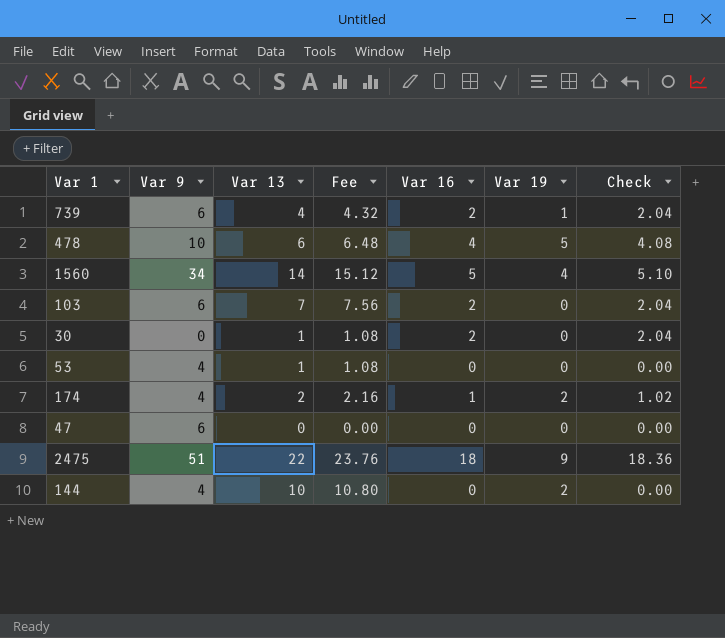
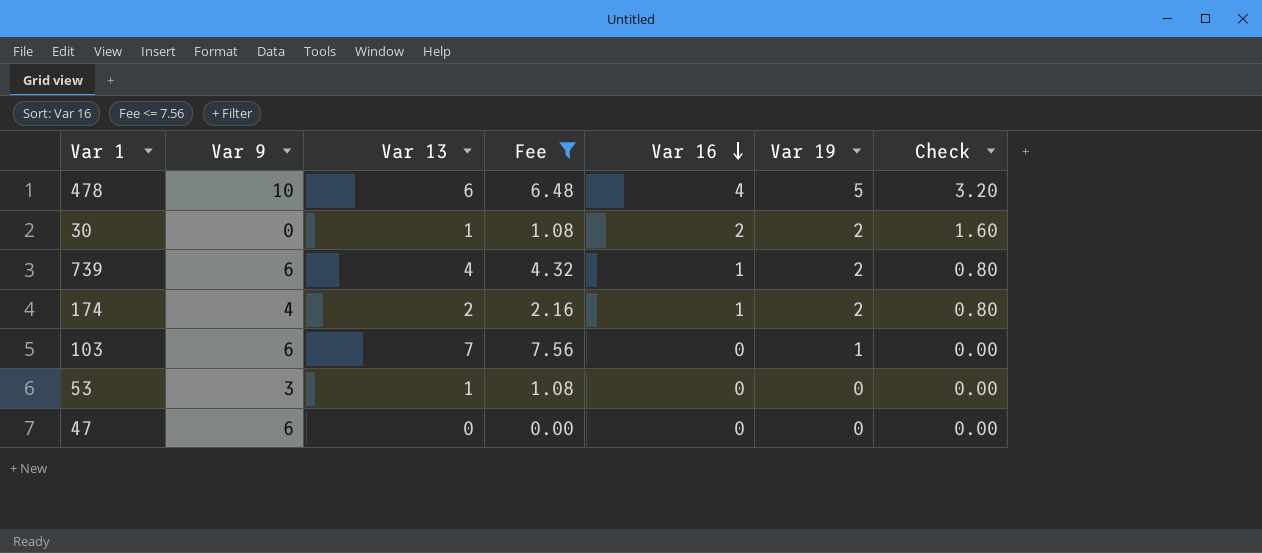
filter: none -> Fee <= 7.56
row order: none -> Var 16 descending
column Check | formula: [Var 16] * 1.02 -> [Var 16] * 0.8
30 | Var 19: 0 -> 2
739 | Var 16: 2 -> 1
739 | Var 19: 1 -> 2
103 | Var 16: 2 -> 0
103 | Var 19: 0 -> 1
53 | Var 9: 4 -> 3

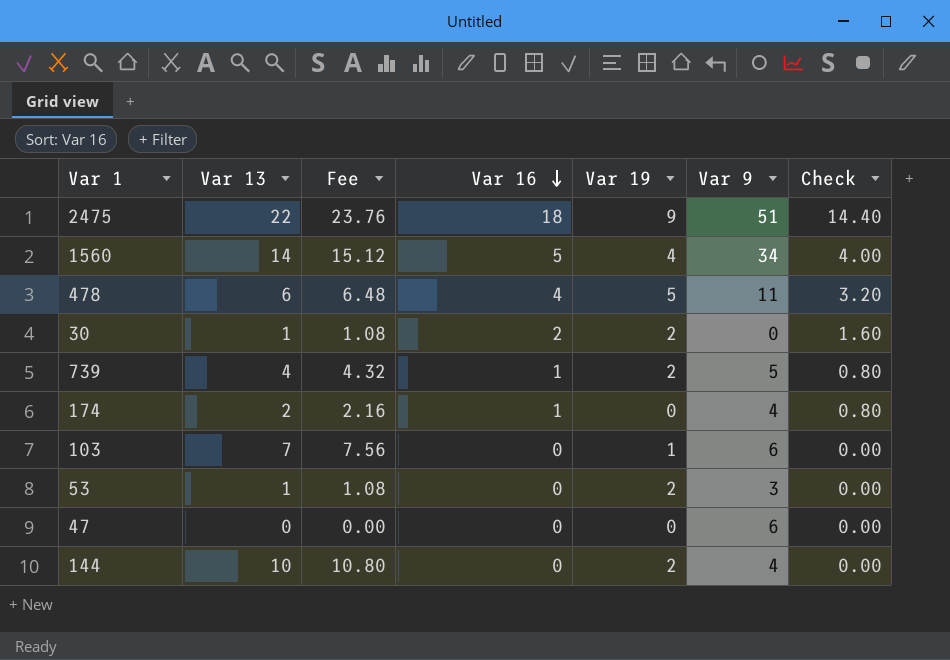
filter: Fee <= 7.56 -> none
column Var 9 | position: 2 -> 6
478 | Var 9: 10 -> 11
739 | Var 9: 6 -> 5
174 | Var 19: 2 -> 0
53 | Var 19: 0 -> 2

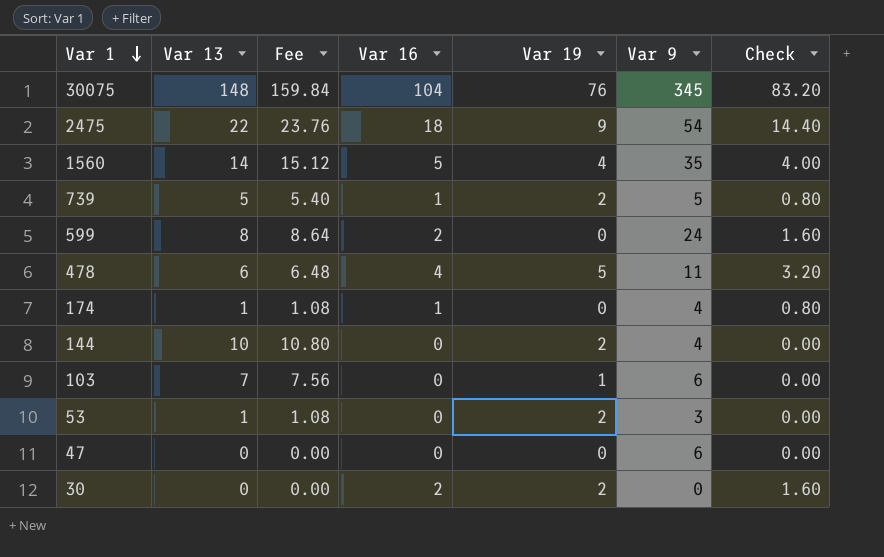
row order: Var 16 descending -> Var 1 descending
row 30075: none -> 148 | 159.84 | 104 | 76 | 345 | 83.20
2475 | Var 9: 51 -> 54
1560 | Var 9: 34 -> 35
739 | Var 13: 4 -> 5
739 | Fee: 4.32 -> 5.40
row 599: none -> 8 | 8.64 | 2 | 0 | 24 | 1.60
174 | Var 13: 2 -> 1
174 | Fee: 2.16 -> 1.08
30 | Var 13: 1 -> 0
30 | Fee: 1.08 -> 0.00

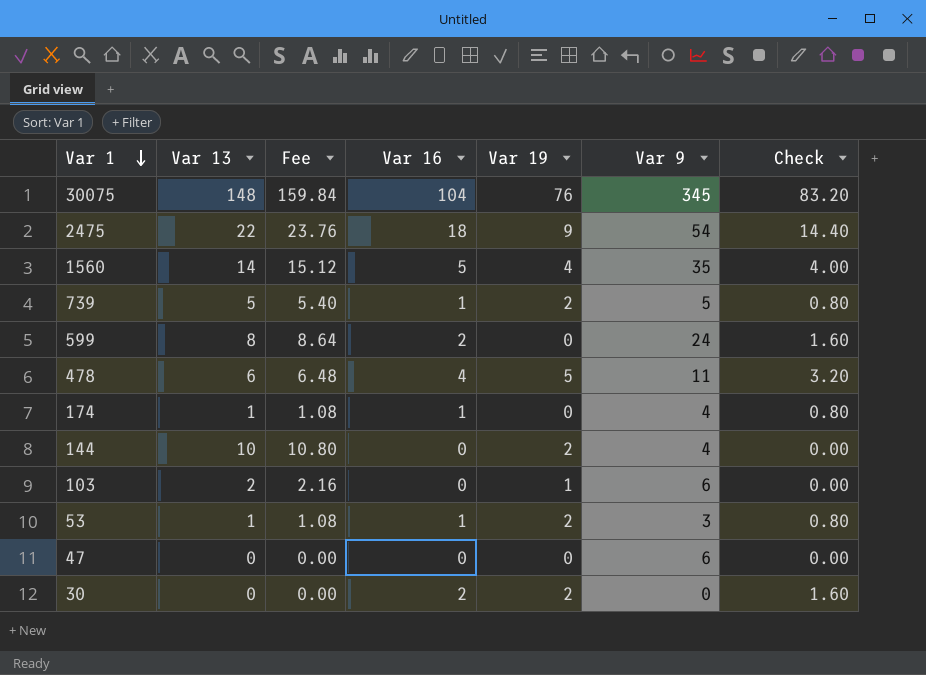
103 | Var 13: 7 -> 2
103 | Fee: 7.56 -> 2.16
53 | Var 16: 0 -> 1
53 | Check: 0.00 -> 0.80

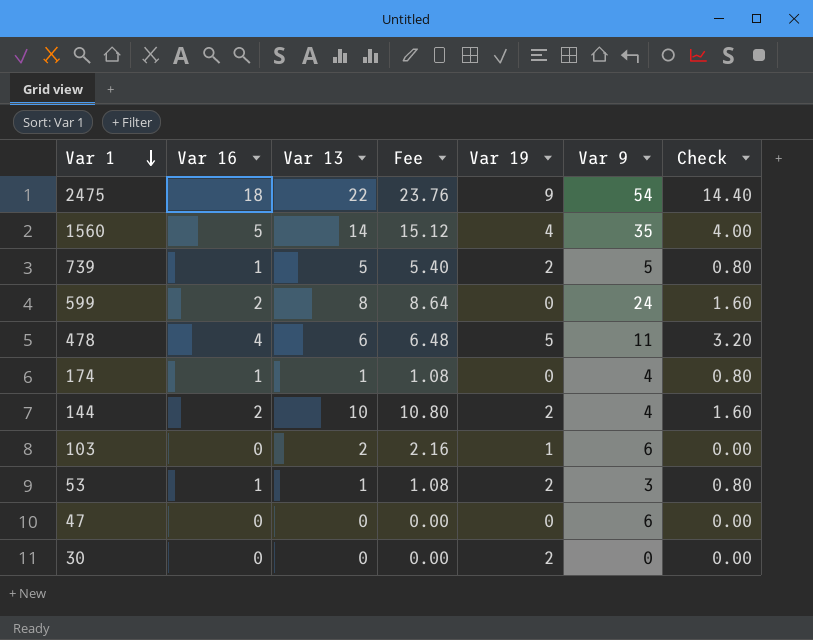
column Var 16 | position: 4 -> 2
row 30075: 148 | 159.84 | 104 | 76 | 345 | 83.20 -> none
144 | Var 16: 0 -> 2
144 | Check: 0.00 -> 1.60
30 | Var 16: 2 -> 0
30 | Check: 1.60 -> 0.00

